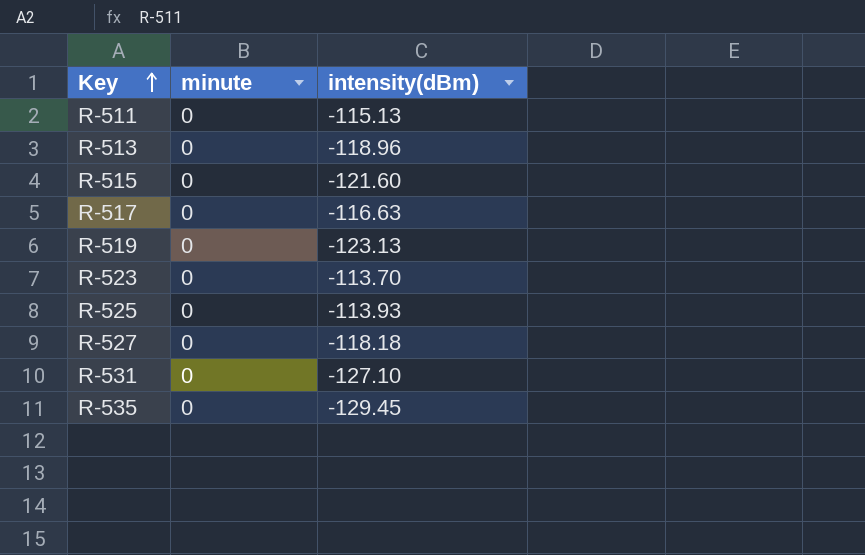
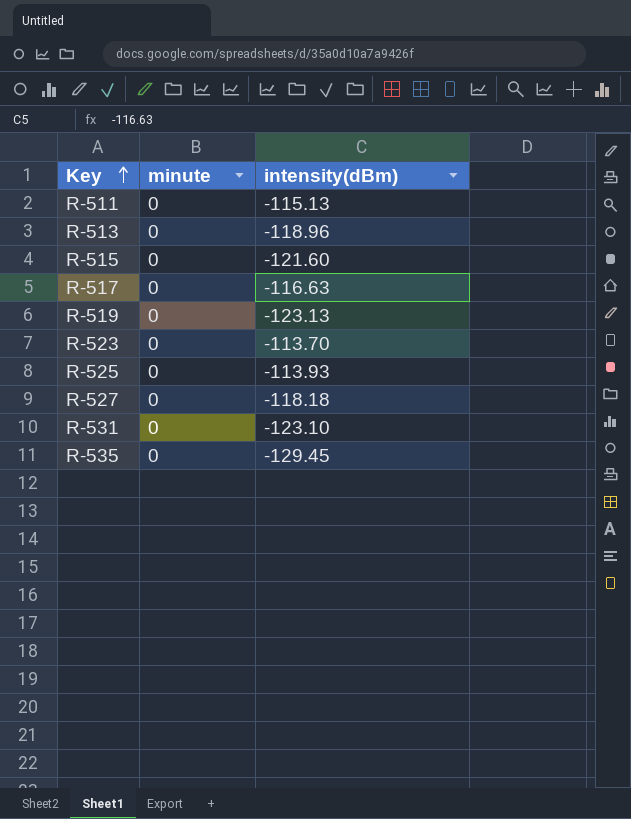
R-531 | intensity(dBm): -127.10 -> -123.10

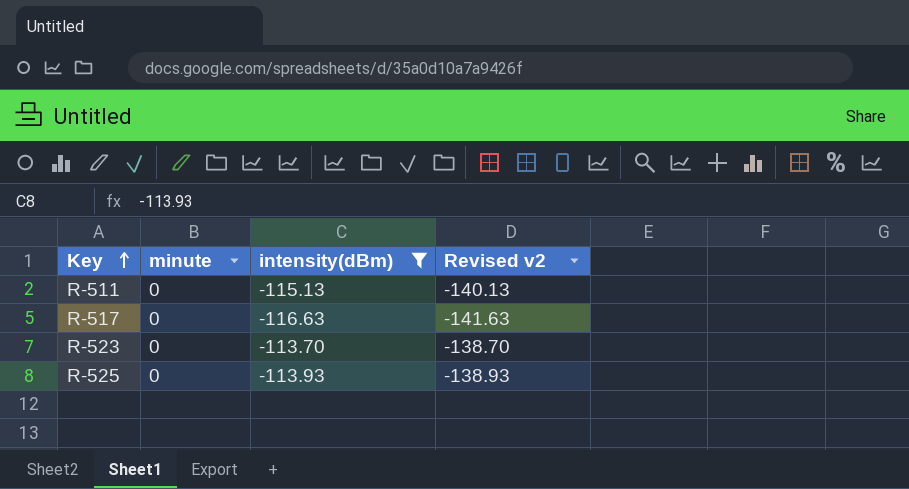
filter: none -> intensity(dBm) >= -116.63
column Revised v2 | formula: none -> [intensity(dBm)] - 25

